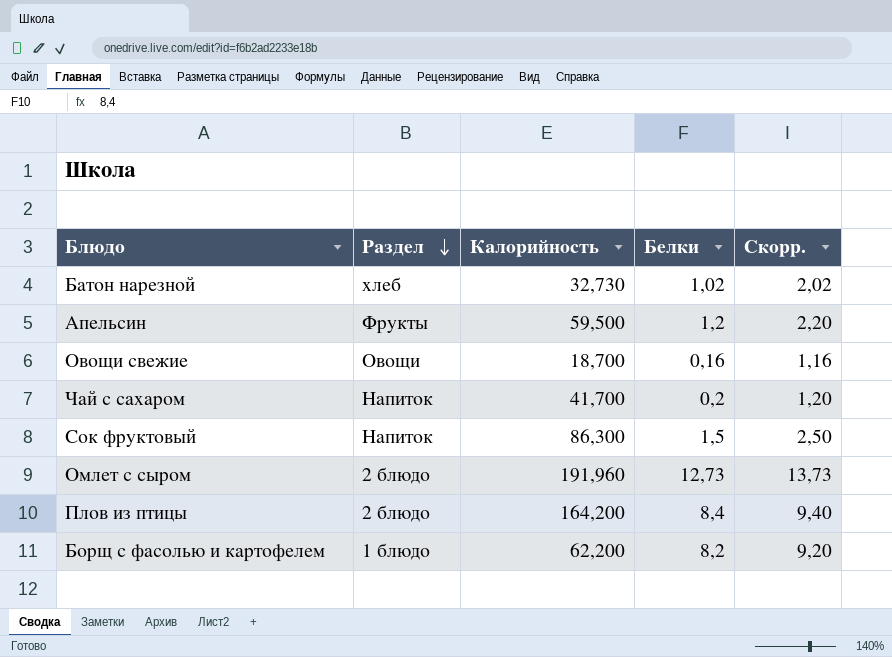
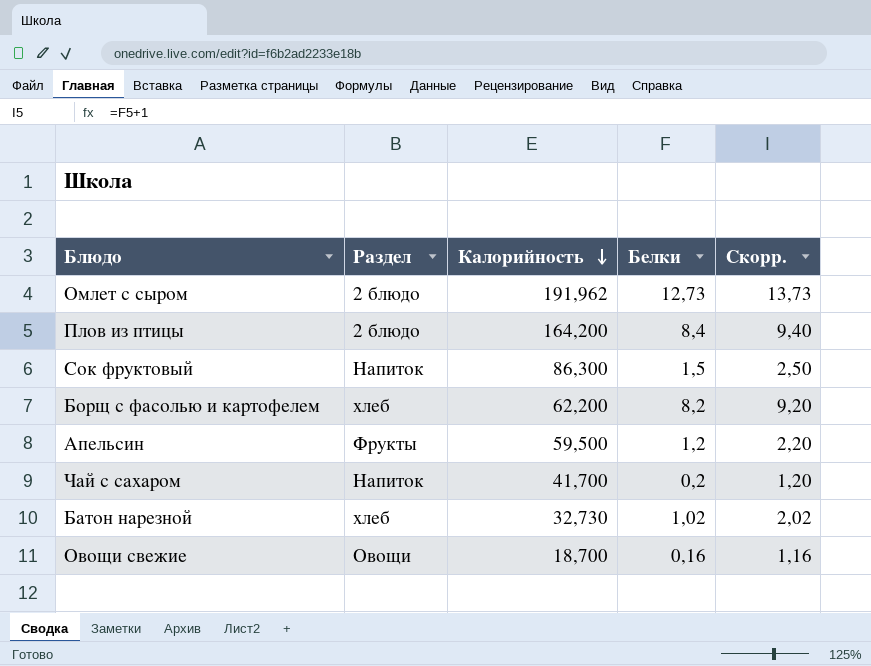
row order: Раздел descending -> Калорийность descending
Омлет с сыром | Калорийность: 191,960 -> 191,962
Борщ с фасолью и картофелем | Раздел: 1 блюдо -> хлеб

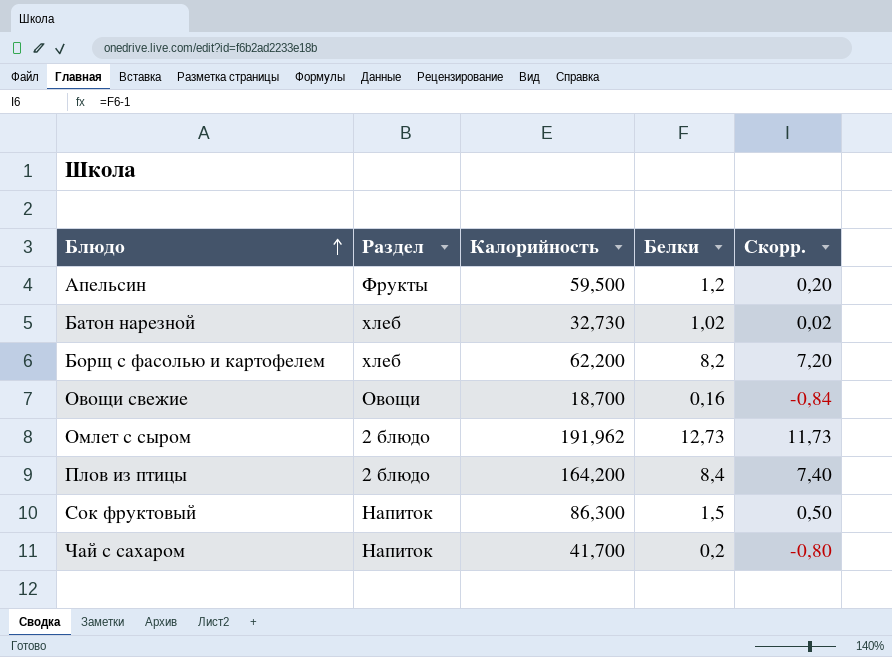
row order: Калорийность descending -> Блюдо ascending
column Скорр. | formula: [Белки] + 1 -> [Белки] - 1

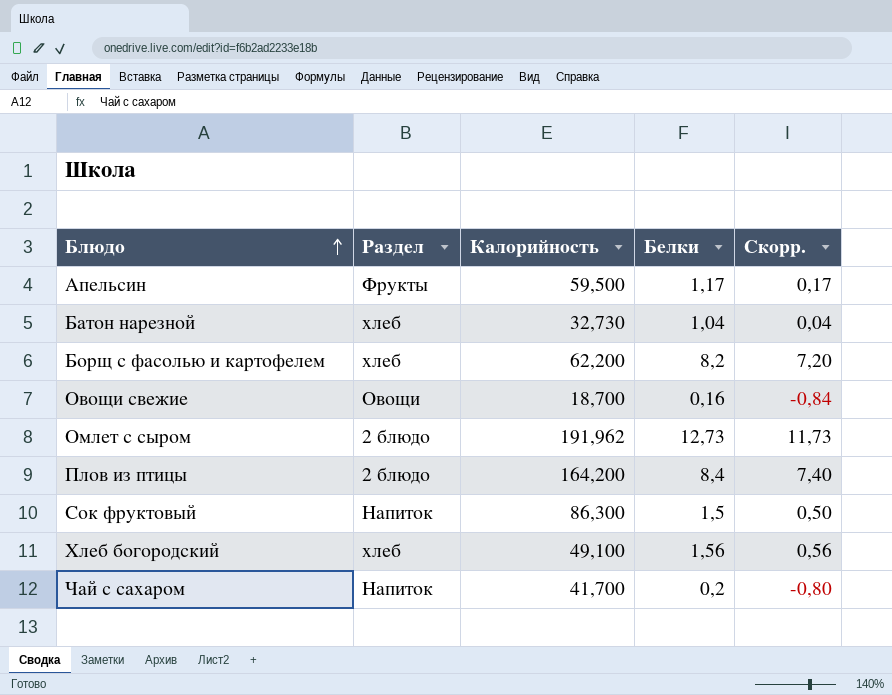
Апельсин | Белки: 1,2 -> 1,17
Апельсин | Скорр.: 0,20 -> 0,17
Батон нарезной | Белки: 1,02 -> 1,04
Батон нарезной | Скорр.: 0,02 -> 0,04
row Хлеб богородский: none -> хлеб | 49,100 | 1,56 | 0,56

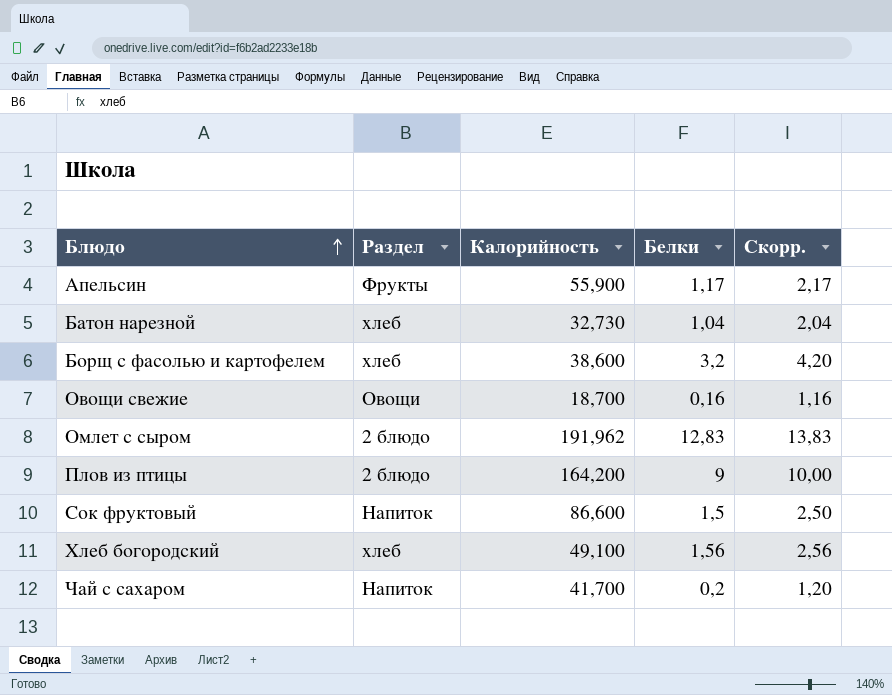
column Скорр. | formula: [Белки] - 1 -> [Белки] + 1
Апельсин | Калорийность: 59,500 -> 55,900
Борщ с фасолью и картофелем | Калорийность: 62,200 -> 38,600
Борщ с фасолью и картофелем | Белки: 8,2 -> 3,2
Омлет с сыром | Белки: 12,73 -> 12,83
Плов из птицы | Белки: 8,4 -> 9
Сок фруктовый | Калорийность: 86,300 -> 86,600

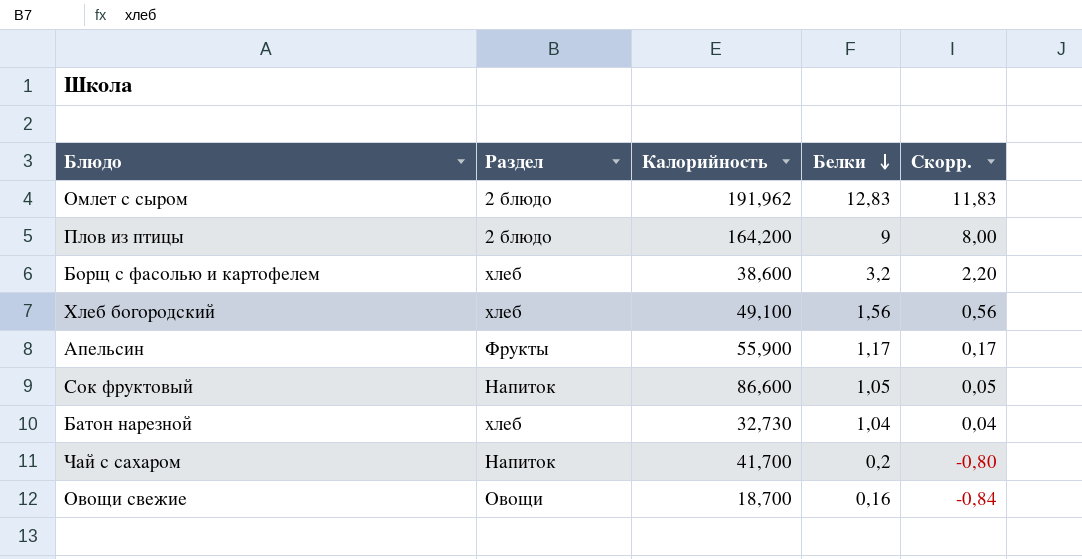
row order: Блюдо ascending -> Белки descending
column Скорр. | formula: [Белки] + 1 -> [Белки] - 1
Сок фруктовый | Белки: 1,5 -> 1,05

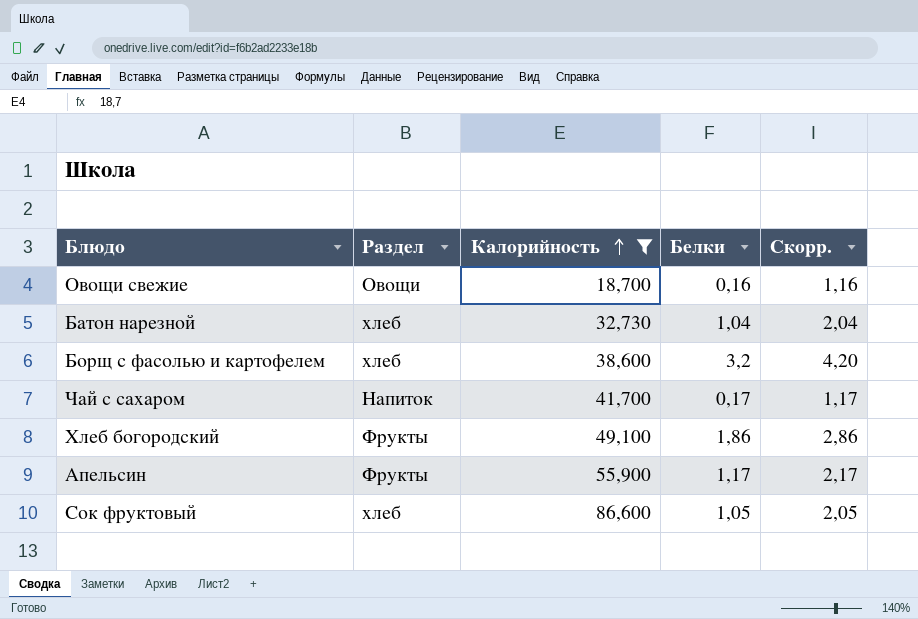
filter: none -> Калорийность <= 86,600
row order: Белки descending -> Калорийность ascending
column Скорр. | formula: [Белки] - 1 -> [Белки] + 1
Чай с сахаром | Белки: 0,2 -> 0,17
Хлеб богородский | Раздел: хлеб -> Фрукты
Хлеб богородский | Белки: 1,56 -> 1,86
Сок фруктовый | Раздел: Напиток -> хлеб

